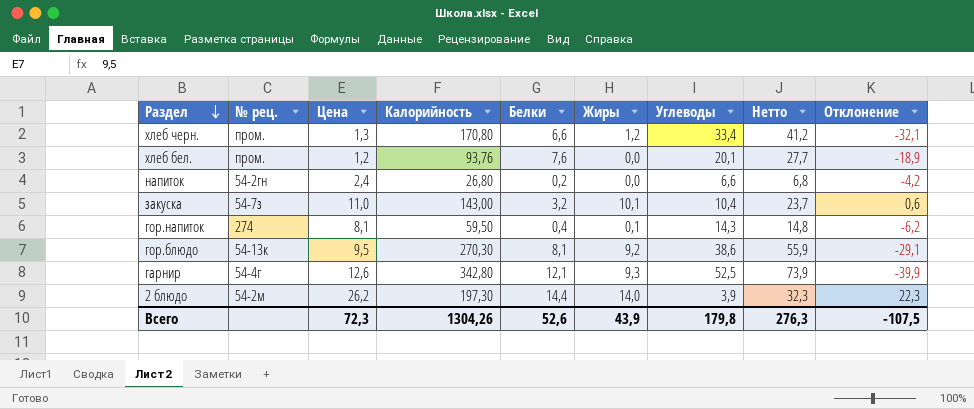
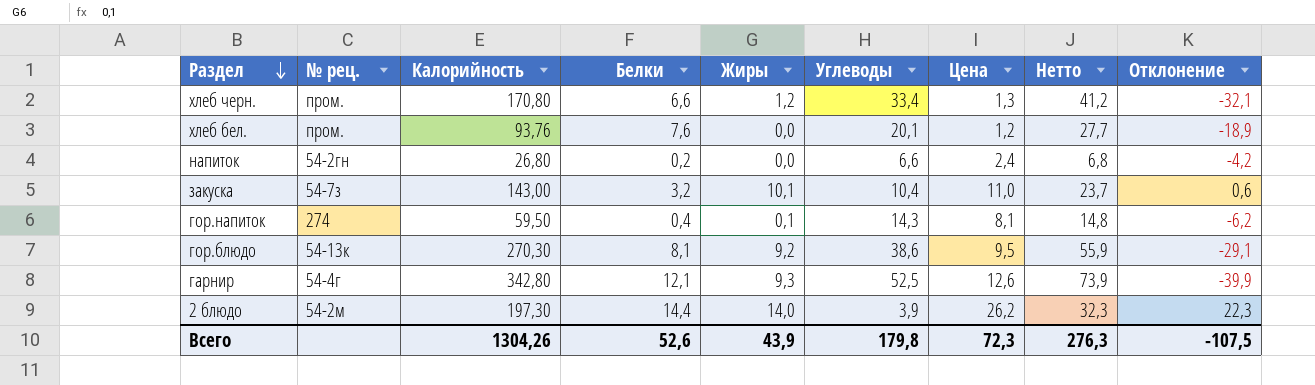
column Цена | position: 3 -> 7

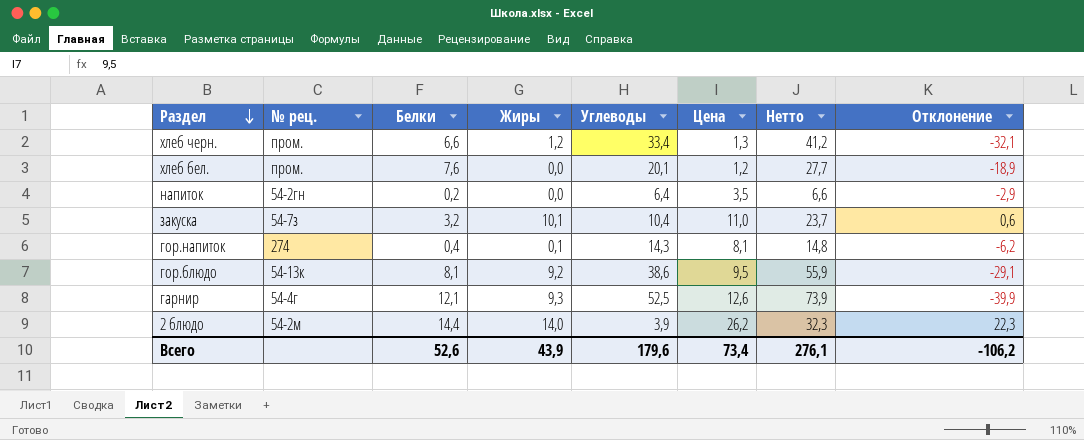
column Калорийность | position: 3 -> none
напиток | Углеводы: 6,6 -> 6,4
напиток | Цена: 2,4 -> 3,5
напиток | Нетто: 6,8 -> 6,6
напиток | Отклонение: -4,2 -> -2,9
Всего | Углеводы: 179,8 -> 179,6
Всего | Цена: 72,3 -> 73,4
Всего | Нетто: 276,3 -> 276,1
Всего | Отклонение: -107,5 -> -106,2

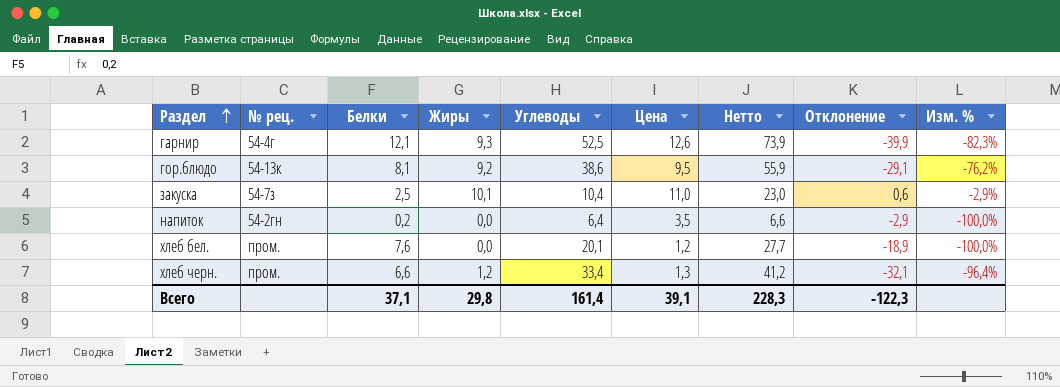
row order: Раздел descending -> Раздел ascending
column Изм. % | formula: none -> ([Жиры] - [Углеводы]) / [Углеводы]
row гор.напиток: 274 | 0,4 | 0,1 | 14,3 | 8,1 | 14,8 | -6,2 -> none
row 2 блюдо: 54-2м | 14,4 | 14,0 | 3,9 | 26,2 | 32,3 | 22,3 -> none
закуска | Белки: 3,2 -> 2,5
закуска | Нетто: 23,7 -> 23,0
Всего | Белки: 52,6 -> 37,1
Всего | Жиры: 43,9 -> 29,8
Всего | Углеводы: 179,6 -> 161,4
Всего | Цена: 73,4 -> 39,1
Всего | Нетто: 276,1 -> 228,3
Всего | Отклонение: -106,2 -> -122,3

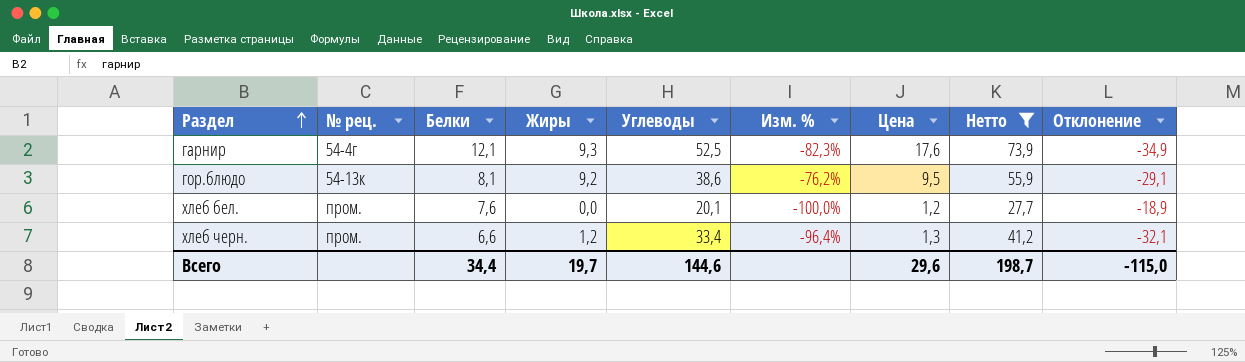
filter: none -> Нетто >= 27,7
column Изм. % | position: 9 -> 6
гарнир | Цена: 12,6 -> 17,6
гарнир | Отклонение: -39,9 -> -34,9
Всего | Белки: 37,1 -> 34,4
Всего | Жиры: 29,8 -> 19,7
Всего | Углеводы: 161,4 -> 144,6
Всего | Цена: 39,1 -> 29,6
Всего | Нетто: 228,3 -> 198,7
Всего | Отклонение: -122,3 -> -115,0

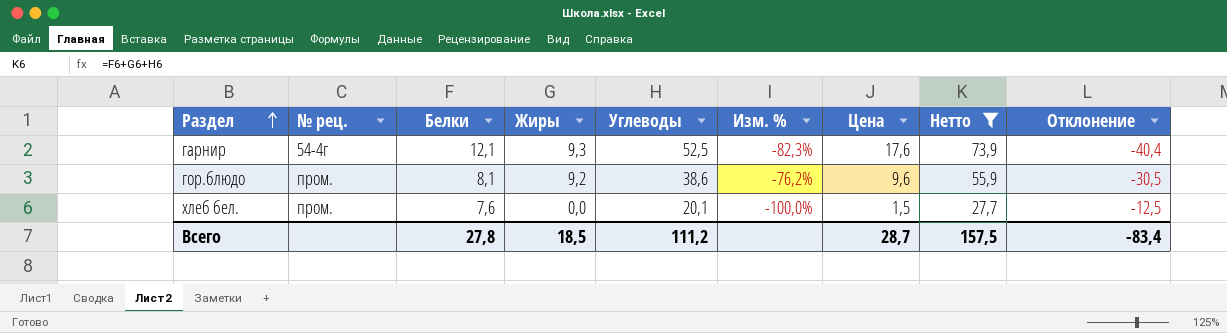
column Отклонение | formula: [Цена] - [Углеводы] -> [Белки] - [Углеводы]
row хлеб черн.: пром. | 6,6 | 1,2 | 33,4 | -96,4% | 1,3 | 41,2 | -32,1 -> none
гор.блюдо | № рец.: 54-13к -> пром.
гор.блюдо | Цена: 9,5 -> 9,6
хлеб бел. | Цена: 1,2 -> 1,5
Всего | Белки: 34,4 -> 27,8
Всего | Жиры: 19,7 -> 18,5
Всего | Углеводы: 144,6 -> 111,2
Всего | Цена: 29,6 -> 28,7
Всего | Нетто: 198,7 -> 157,5
Всего | Отклонение: -115,0 -> -83,4

